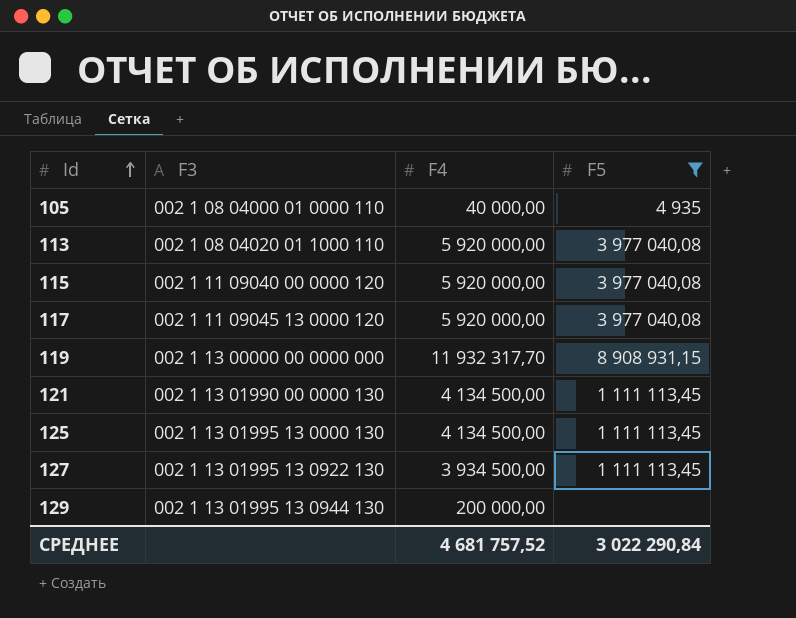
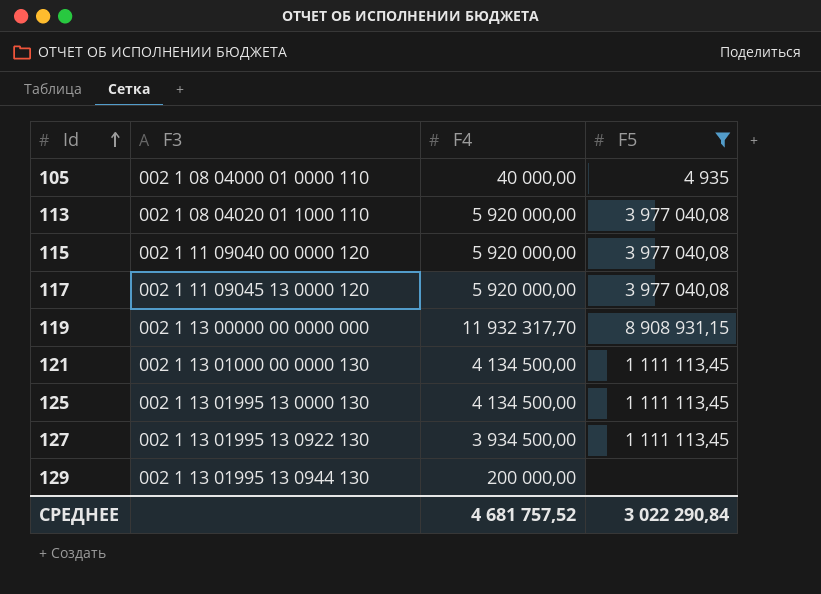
121 | F3: 002 1 13 01990 00 0000 130 -> 002 1 13 01000 00 0000 130

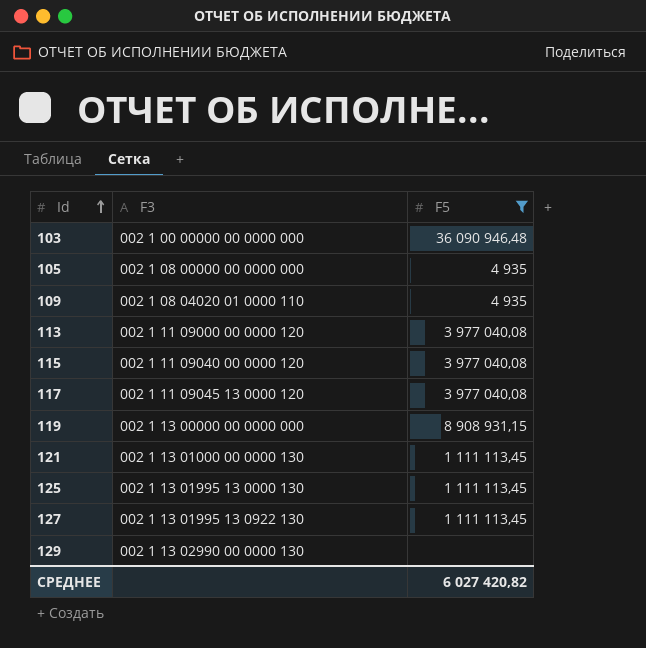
column F4 | position: 3 -> none
row 103: none -> 002 1 00 00000 00 0000 000 | 36 090 946,48
105 | F3: 002 1 08 04000 01 0000 110 -> 002 1 08 00000 00 0000 000
row 109: none -> 002 1 08 04020 01 0000 110 | 4 935
113 | F3: 002 1 08 04020 01 1000 110 -> 002 1 11 09000 00 0000 120
129 | F3: 002 1 13 01995 13 0944 130 -> 002 1 13 02990 00 0000 130
СРЕДНЕЕ | F5: 3 022 290,84 -> 6 027 420,82

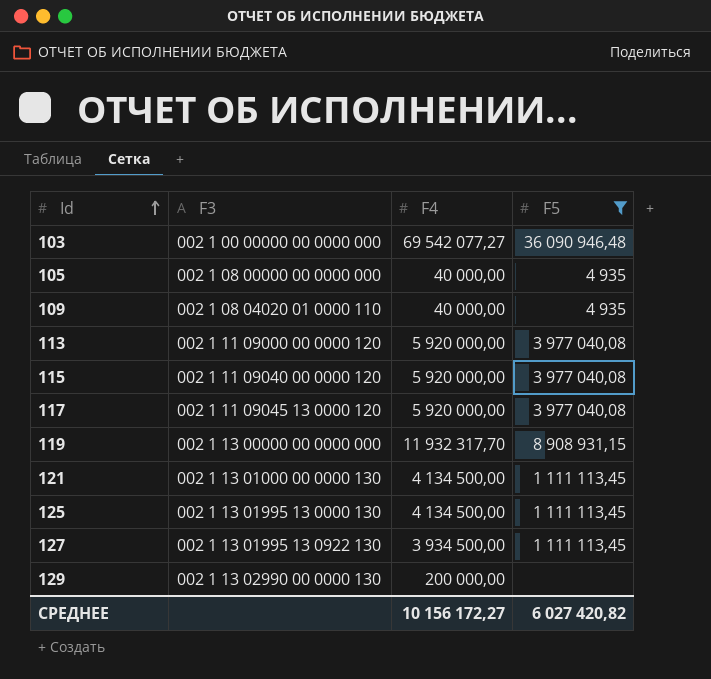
column F4 | position: none -> 3

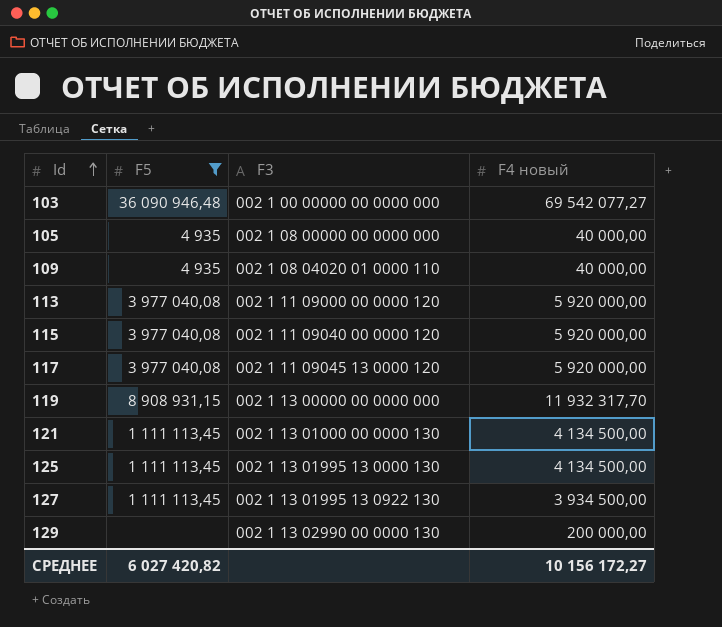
column F5 | position: 4 -> 2
column name: F4 -> F4 новый

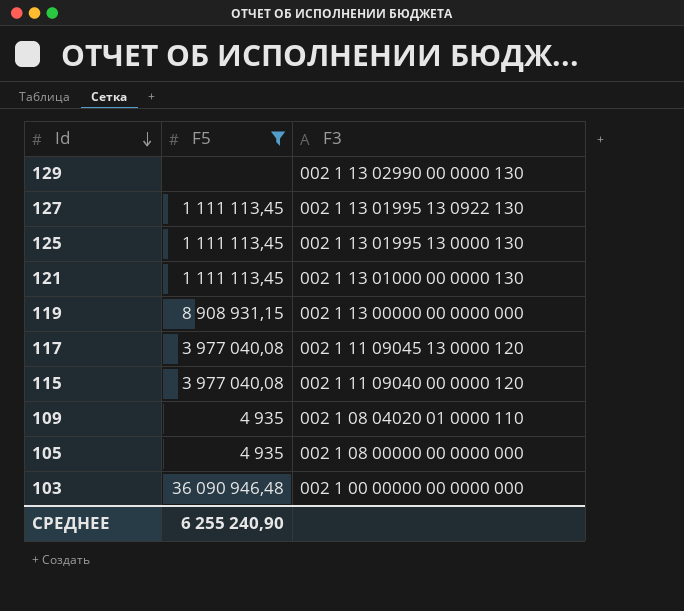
row order: Id ascending -> Id descending
column F4 новый | position: 4 -> none
row 113: 3 977 040,08 | 002 1 11 09000 00 0000 120 | 5 920 000,00 -> none
СРЕДНЕЕ | F5: 6 027 420,82 -> 6 255 240,90

